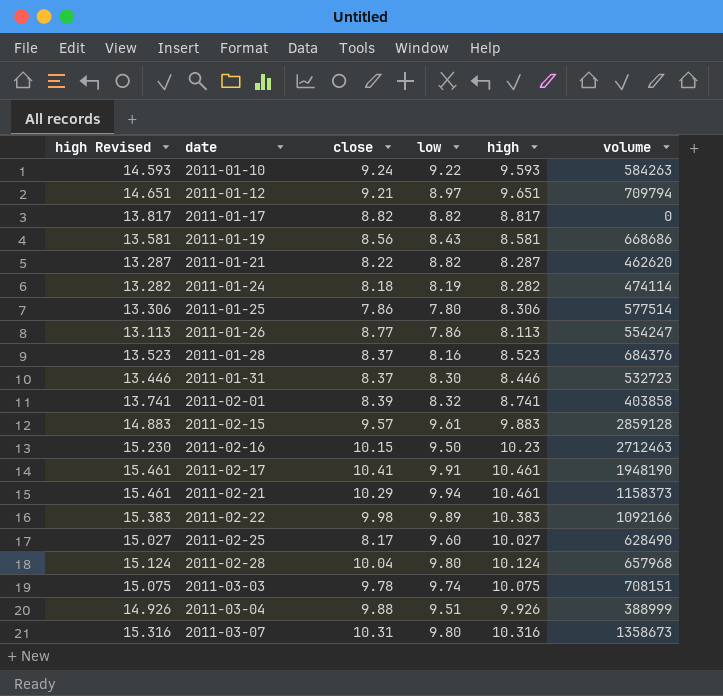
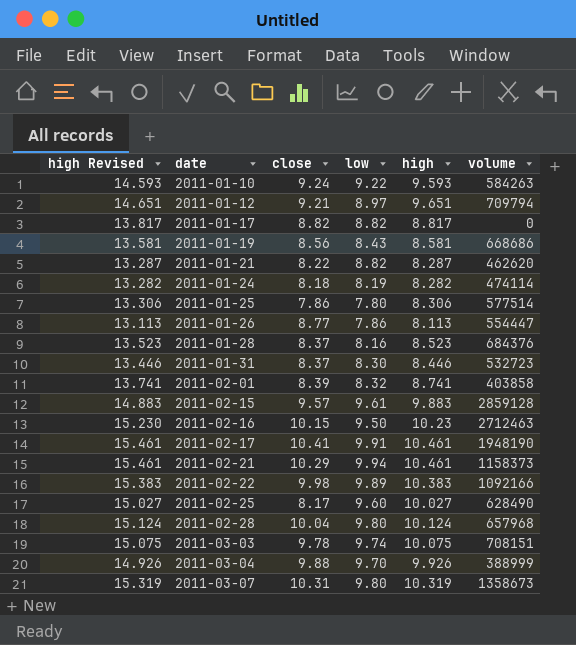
2011-01-26 | volume: 554247 -> 554447
2011-03-04 | low: 9.51 -> 9.70
2011-03-07 | high Revised: 15.316 -> 15.319
2011-03-07 | high: 10.316 -> 10.319

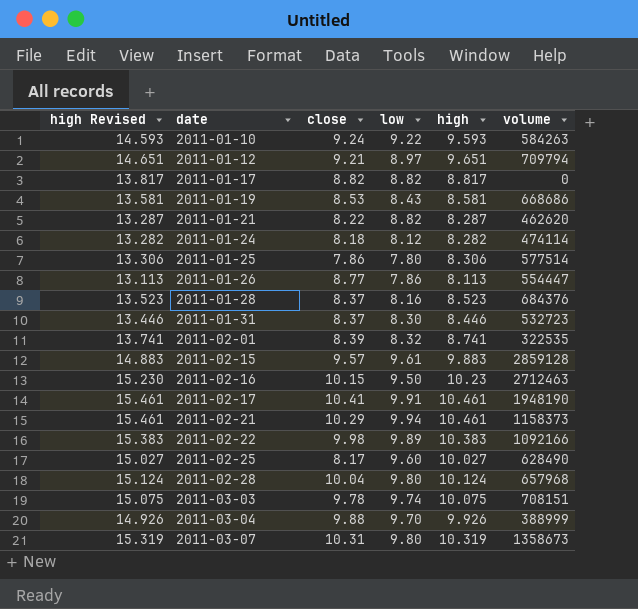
2011-01-19 | close: 8.56 -> 8.53
2011-01-24 | low: 8.19 -> 8.12
2011-02-01 | volume: 403858 -> 322535

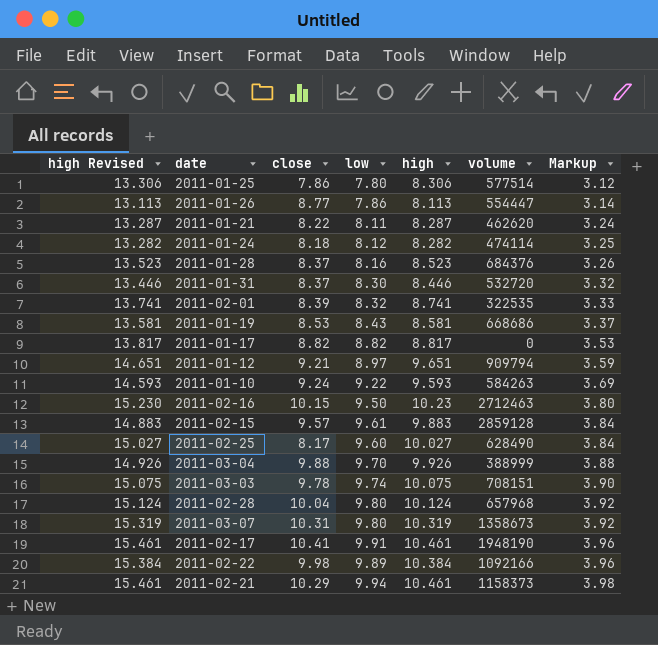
row order: date ascending -> Markup ascending
column Markup | formula: none -> [low] * 0.4
2011-01-21 | low: 8.82 -> 8.11
2011-01-31 | volume: 532723 -> 532720
2011-01-12 | volume: 709794 -> 909794
2011-02-22 | high Revised: 15.383 -> 15.384
2011-02-22 | high: 10.383 -> 10.384

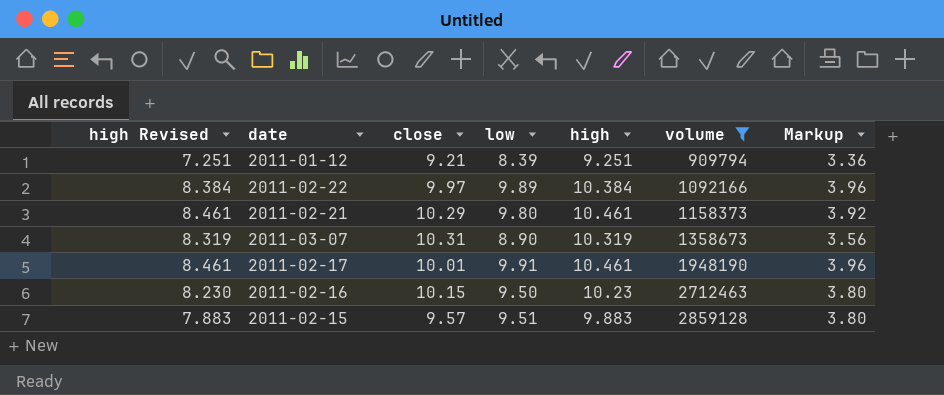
filter: none -> volume >= 909794
row order: Markup ascending -> volume ascending
column high Revised | formula: [high] + 5 -> [high] - 2
2011-01-12 | low: 8.97 -> 8.39
2011-01-12 | high: 9.651 -> 9.251
2011-01-12 | Markup: 3.59 -> 3.36
2011-02-22 | close: 9.98 -> 9.97
2011-02-21 | low: 9.94 -> 9.80
2011-02-21 | Markup: 3.98 -> 3.92
2011-03-07 | low: 9.80 -> 8.90
2011-03-07 | Markup: 3.92 -> 3.56
2011-02-17 | close: 10.41 -> 10.01
2011-02-15 | low: 9.61 -> 9.51
2011-02-15 | Markup: 3.84 -> 3.80

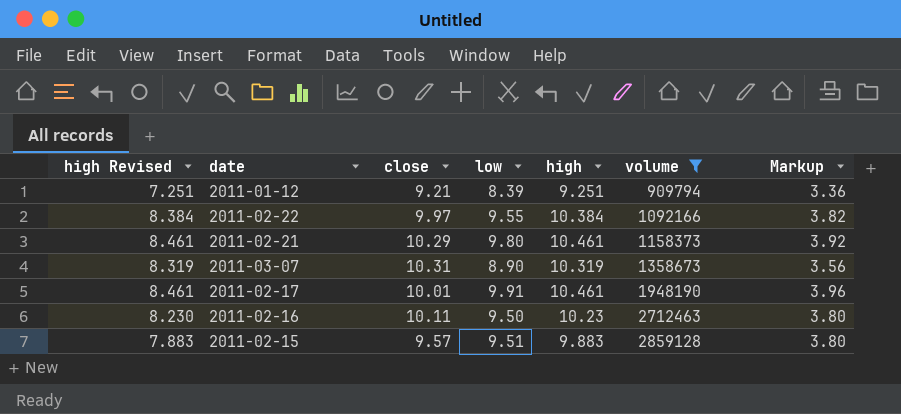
2011-02-22 | low: 9.89 -> 9.55
2011-02-22 | Markup: 3.96 -> 3.82
2011-02-16 | close: 10.15 -> 10.11

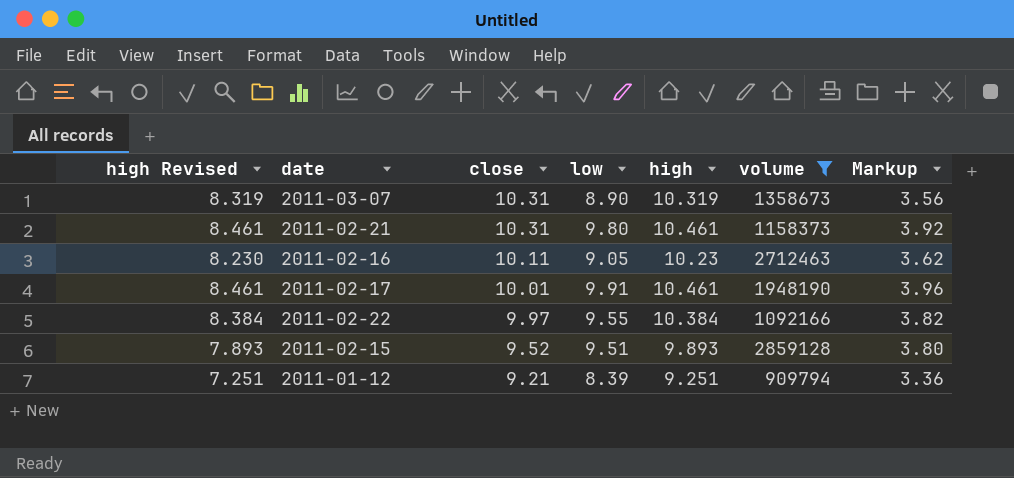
row order: volume ascending -> close descending
2011-02-21 | close: 10.29 -> 10.31
2011-02-16 | low: 9.50 -> 9.05
2011-02-16 | Markup: 3.80 -> 3.62
2011-02-15 | high Revised: 7.883 -> 7.893
2011-02-15 | close: 9.57 -> 9.52
2011-02-15 | high: 9.883 -> 9.893

